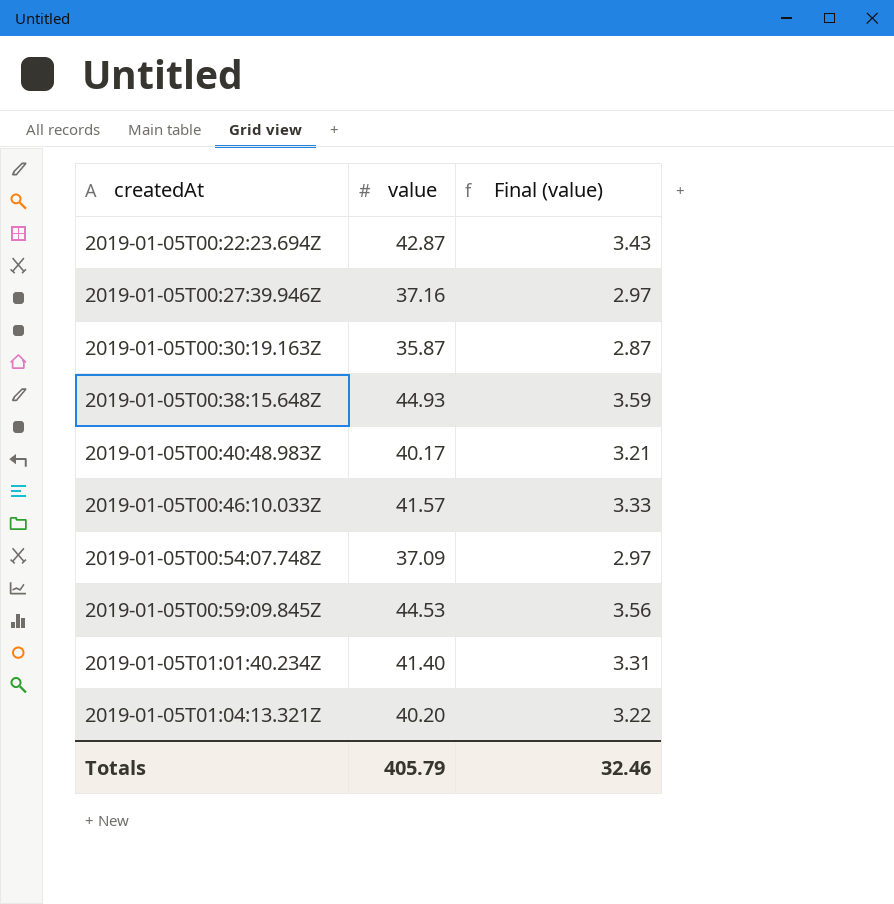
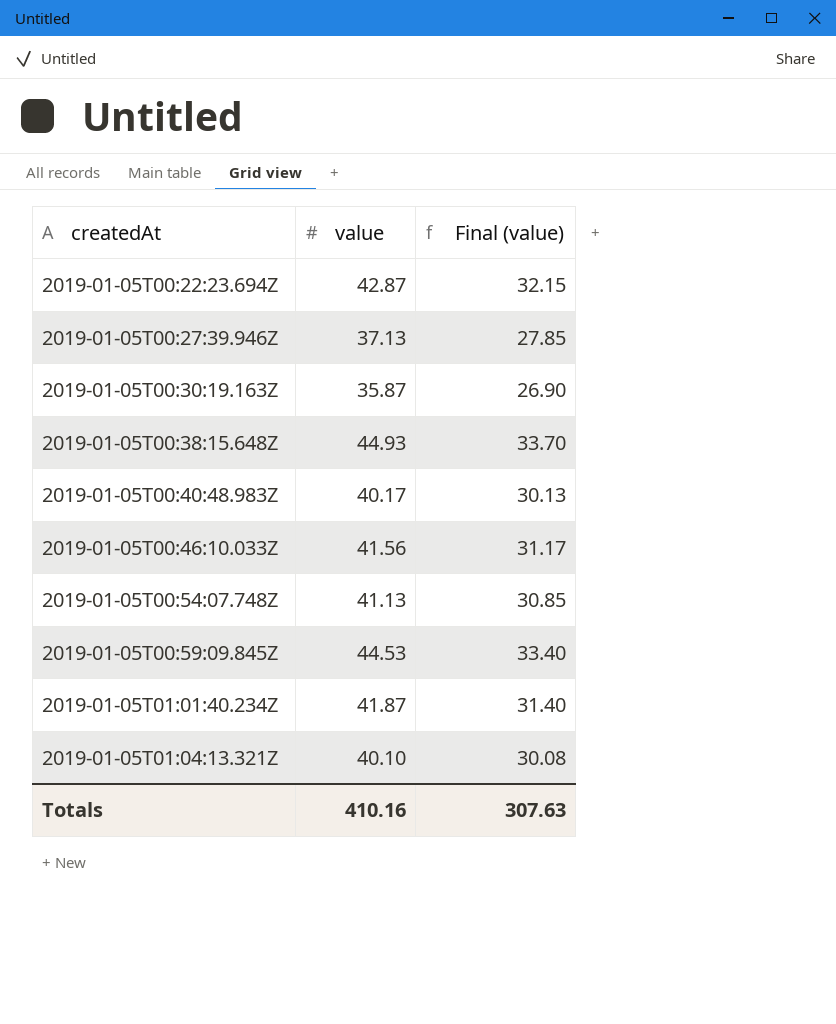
column Final (value) | formula: [value] * 0.08 -> [value] * 0.75
2019-01-05T00:27:39.946Z | value: 37.16 -> 37.13
2019-01-05T00:46:10.033Z | value: 41.57 -> 41.56
2019-01-05T00:54:07.748Z | value: 37.09 -> 41.13
2019-01-05T01:01:40.234Z | value: 41.40 -> 41.87
2019-01-05T01:04:13.321Z | value: 40.20 -> 40.10
Totals | value: 405.79 -> 410.16
Totals | Final (value): 32.46 -> 307.63

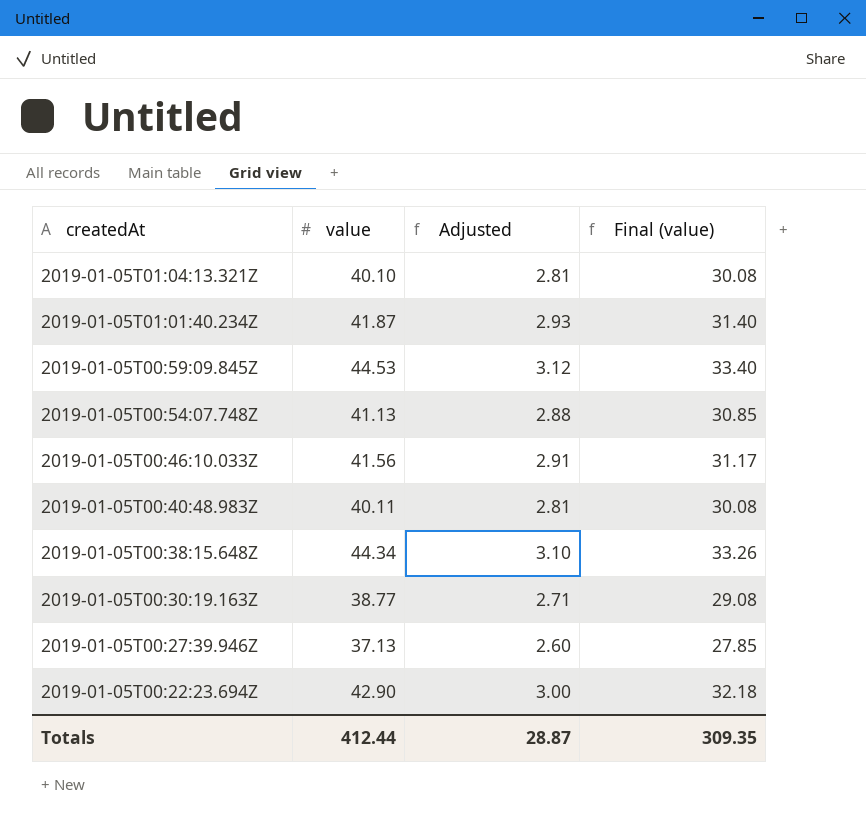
row order: createdAt ascending -> createdAt descending
column Adjusted | formula: none -> [value] * 0.07
2019-01-05T00:40:48.983Z | value: 40.17 -> 40.11
2019-01-05T00:40:48.983Z | Final (value): 30.13 -> 30.08
2019-01-05T00:38:15.648Z | value: 44.93 -> 44.34
2019-01-05T00:38:15.648Z | Final (value): 33.70 -> 33.26
2019-01-05T00:30:19.163Z | value: 35.87 -> 38.77
2019-01-05T00:30:19.163Z | Final (value): 26.90 -> 29.08
2019-01-05T00:22:23.694Z | value: 42.87 -> 42.90
2019-01-05T00:22:23.694Z | Final (value): 32.15 -> 32.18
Totals | value: 410.16 -> 412.44
Totals | Final (value): 307.63 -> 309.35

